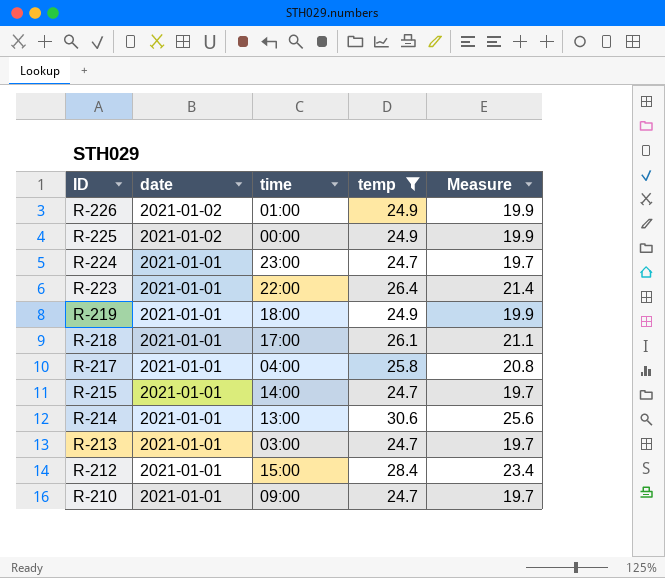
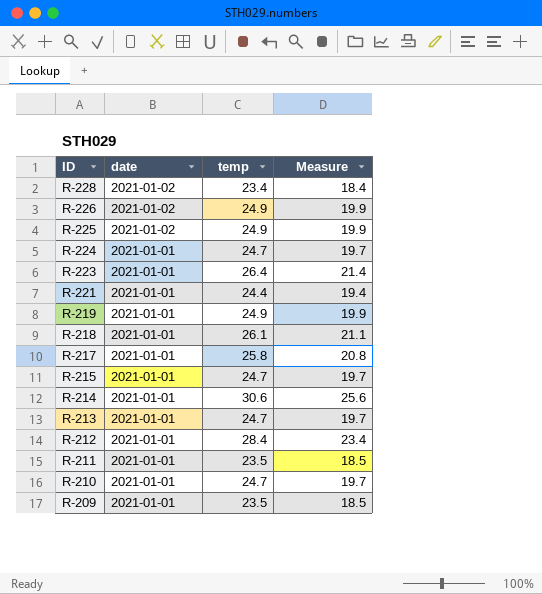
filter: temp >= 24.7 -> none
column time | position: 3 -> none

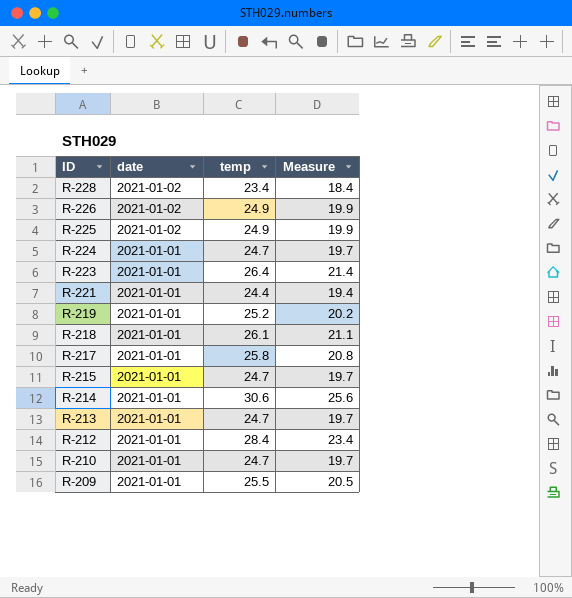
row R-211: 2021-01-01 | 23.5 | 18.5 -> none
R-219 | temp: 24.9 -> 25.2
R-219 | Measure: 19.9 -> 20.2
R-209 | temp: 23.5 -> 25.5
R-209 | Measure: 18.5 -> 20.5

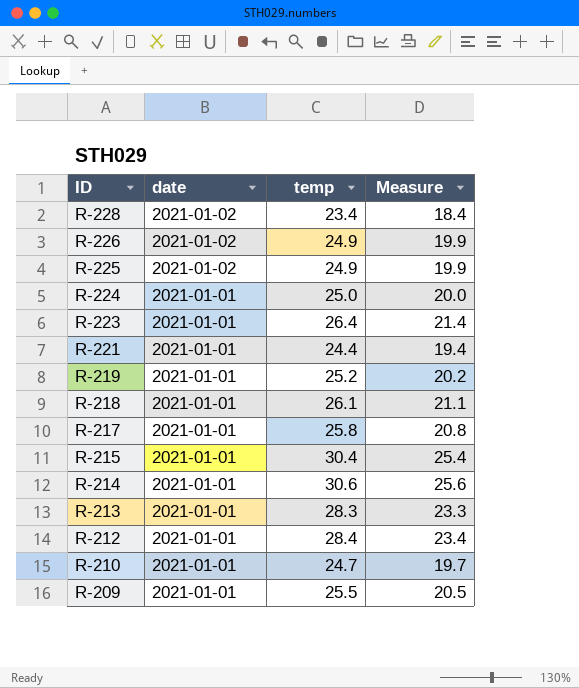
R-224 | temp: 24.7 -> 25.0
R-224 | Measure: 19.7 -> 20.0
R-215 | temp: 24.7 -> 30.4
R-215 | Measure: 19.7 -> 25.4
R-213 | temp: 24.7 -> 28.3
R-213 | Measure: 19.7 -> 23.3

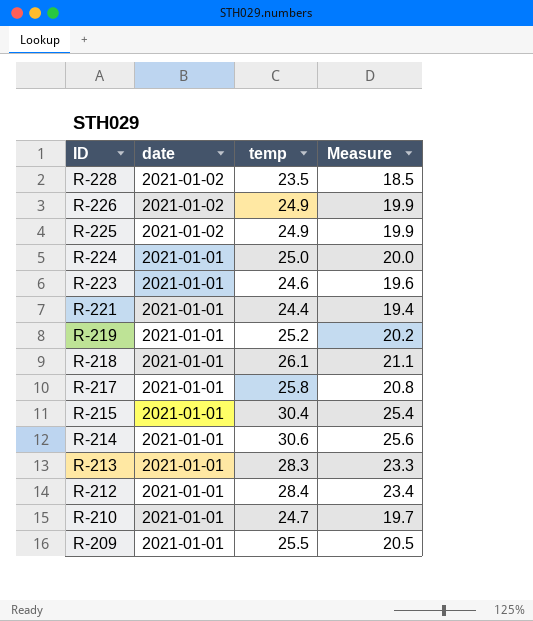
R-228 | temp: 23.4 -> 23.5
R-228 | Measure: 18.4 -> 18.5
R-223 | temp: 26.4 -> 24.6
R-223 | Measure: 21.4 -> 19.6

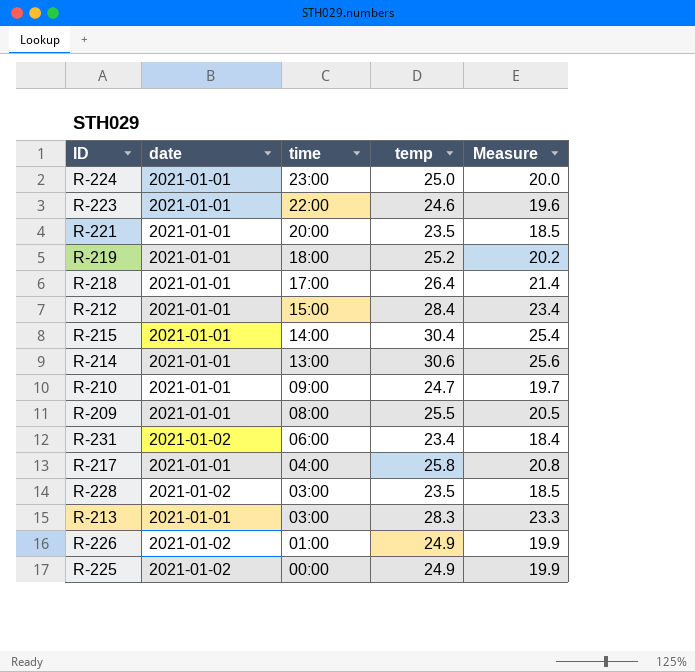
row order: ID descending -> time descending
column time | position: none -> 3
R-221 | temp: 24.4 -> 23.5
R-221 | Measure: 19.4 -> 18.5
R-218 | temp: 26.1 -> 26.4
R-218 | Measure: 21.1 -> 21.4
row R-231: none -> 2021-01-02 | 06:00 | 23.4 | 18.4

